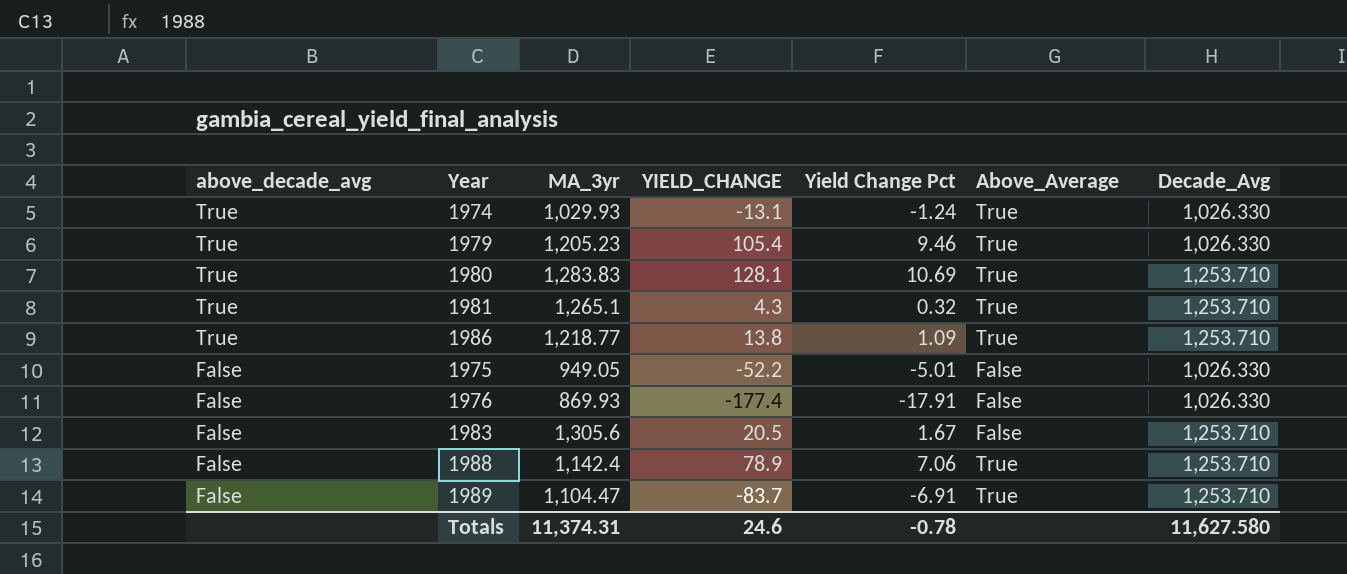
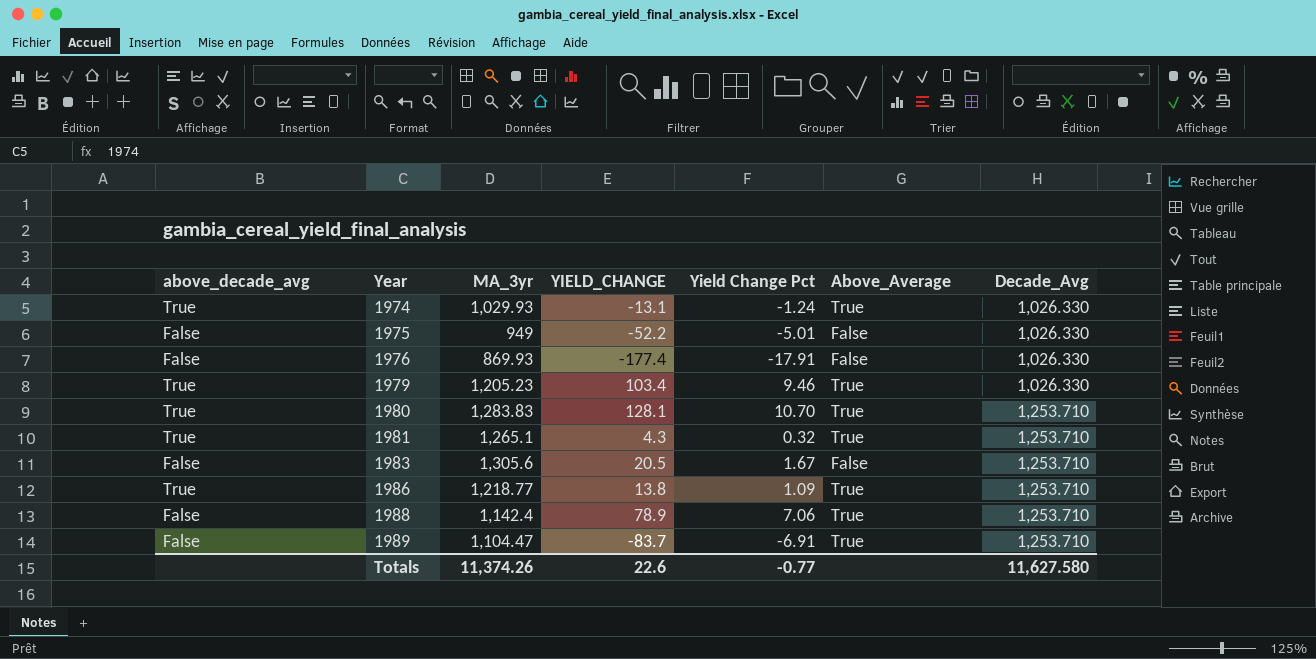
row order: above_decade_avg descending -> Year ascending
1975 | MA_3yr: 949.05 -> 949
1979 | YIELD_CHANGE: 105.4 -> 103.4
1980 | Yield Change Pct: 10.69 -> 10.70
Totals | MA_3yr: 11,374.31 -> 11,374.26
Totals | YIELD_CHANGE: 24.6 -> 22.6
Totals | Yield Change Pct: -0.78 -> -0.77

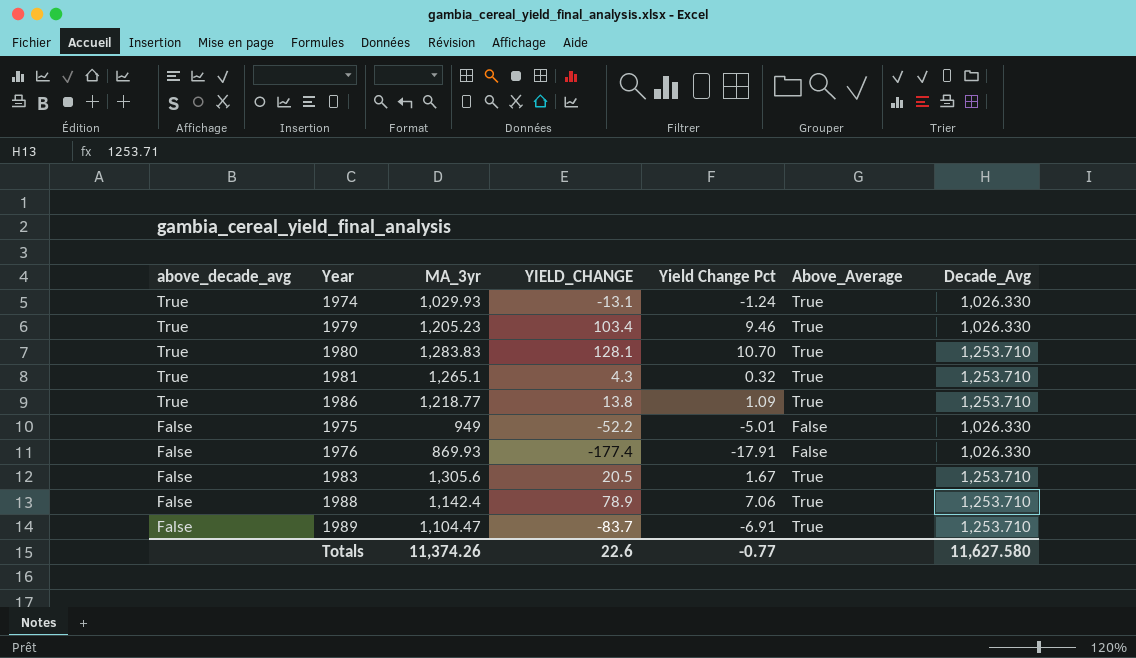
row order: Year ascending -> above_decade_avg descending
1983 | Above_Average: False -> True

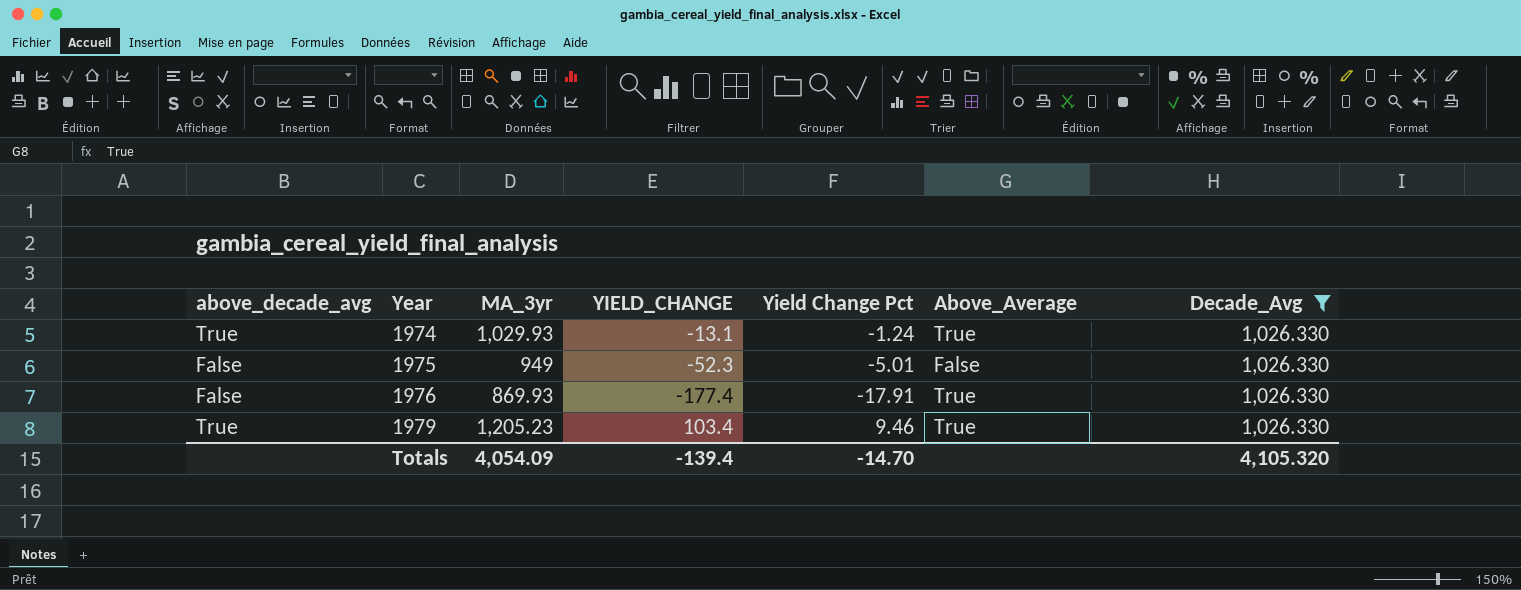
filter: none -> Decade_Avg = 1,026.330
row order: above_decade_avg descending -> Year ascending
1975 | YIELD_CHANGE: -52.2 -> -52.3
1976 | Above_Average: False -> True
Totals | MA_3yr: 11,374.26 -> 4,054.09
Totals | YIELD_CHANGE: 22.6 -> -139.4
Totals | Yield Change Pct: -0.77 -> -14.70
Totals | Decade_Avg: 11,627.580 -> 4,105.320

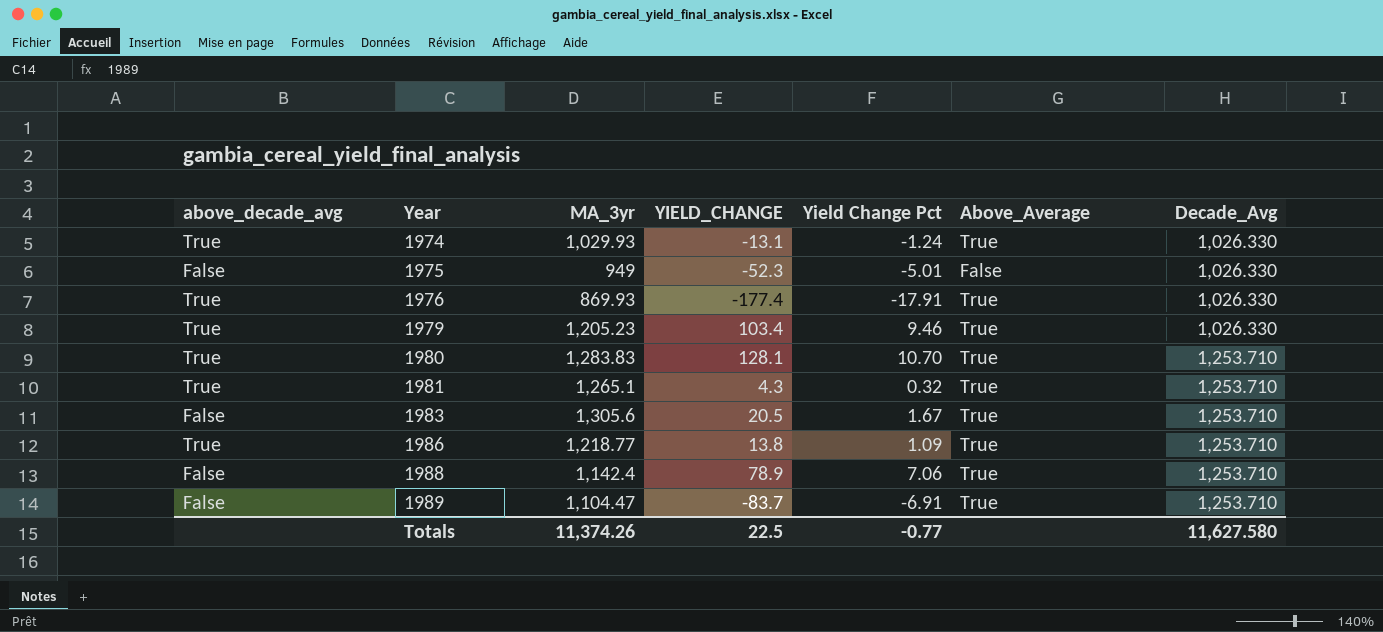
filter: Decade_Avg = 1,026.330 -> none
1976 | above_decade_avg: False -> True
Totals | MA_3yr: 4,054.09 -> 11,374.26
Totals | YIELD_CHANGE: -139.4 -> 22.5
Totals | Yield Change Pct: -14.70 -> -0.77
Totals | Decade_Avg: 4,105.320 -> 11,627.580

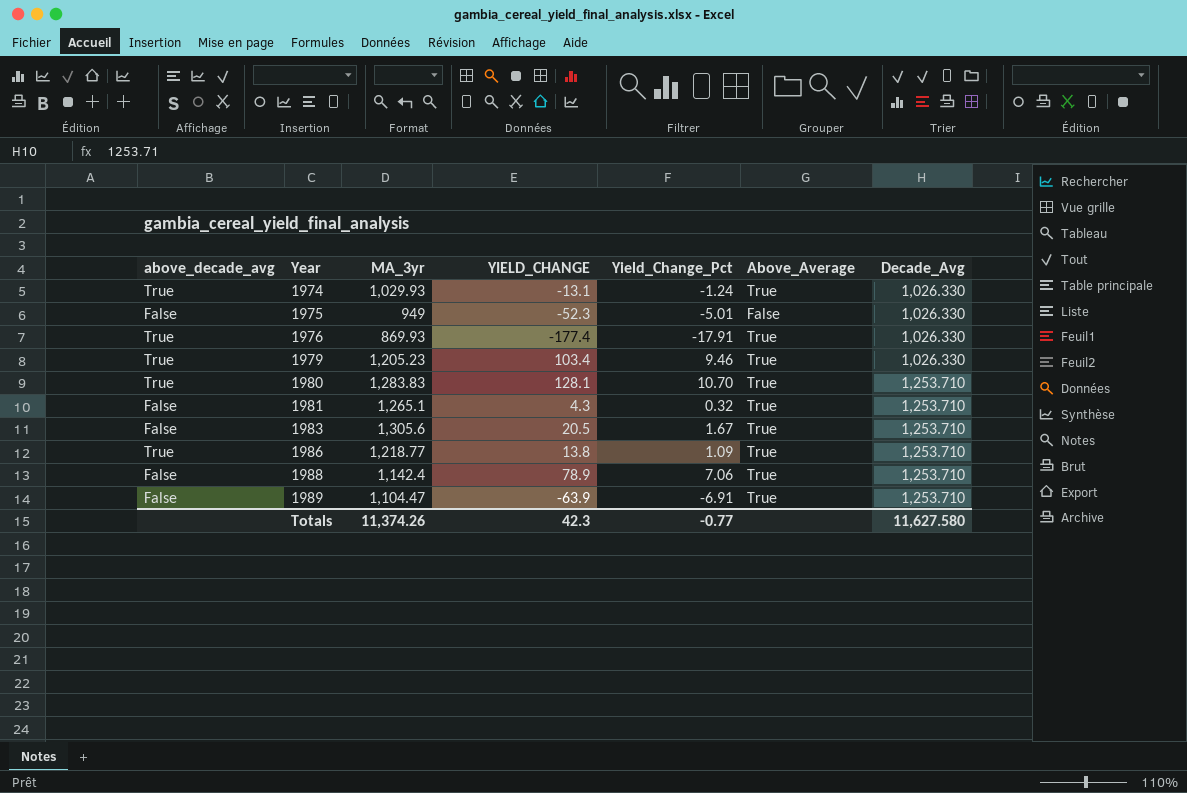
column name: Yield Change Pct -> Yield_Change_Pct
1981 | above_decade_avg: True -> False
1989 | YIELD_CHANGE: -83.7 -> -63.9
Totals | YIELD_CHANGE: 22.5 -> 42.3

